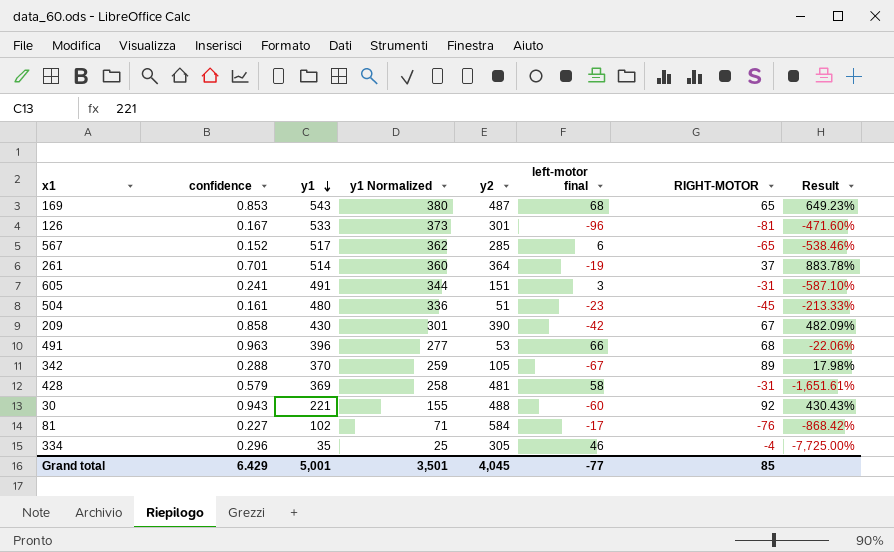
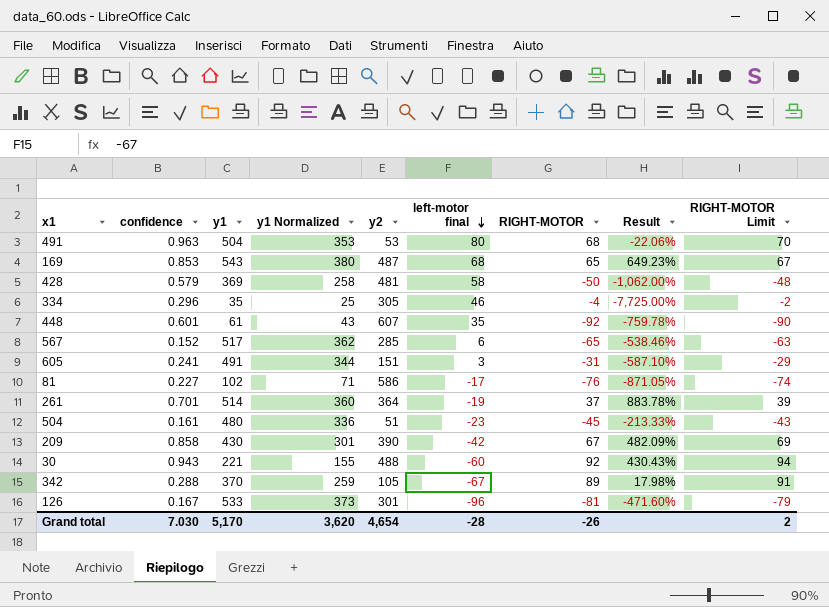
row order: y1 descending -> left-motor final descending
column RIGHT-MOTOR Limit | formula: none -> [RIGHT-MOTOR] + 2
491 | y1: 396 -> 504
491 | y1 Normalized: 277 -> 353
491 | left-motor final: 66 -> 80
428 | RIGHT-MOTOR: -31 -> -50
428 | Result: -1,651.61% -> -1,062.00%
row 448: none -> 0.601 | 61 | 43 | 607 | 35 | -92 | -759.78% | -90
81 | y2: 584 -> 586
81 | Result: -868.42% -> -871.05%
Grand total | confidence: 6.429 -> 7.030
Grand total | y1: 5,001 -> 5,170
Grand total | y1 Normalized: 3,501 -> 3,620
Grand total | y2: 4,045 -> 4,654
Grand total | left-motor final: -77 -> -28
Grand total | RIGHT-MOTOR: 85 -> -26

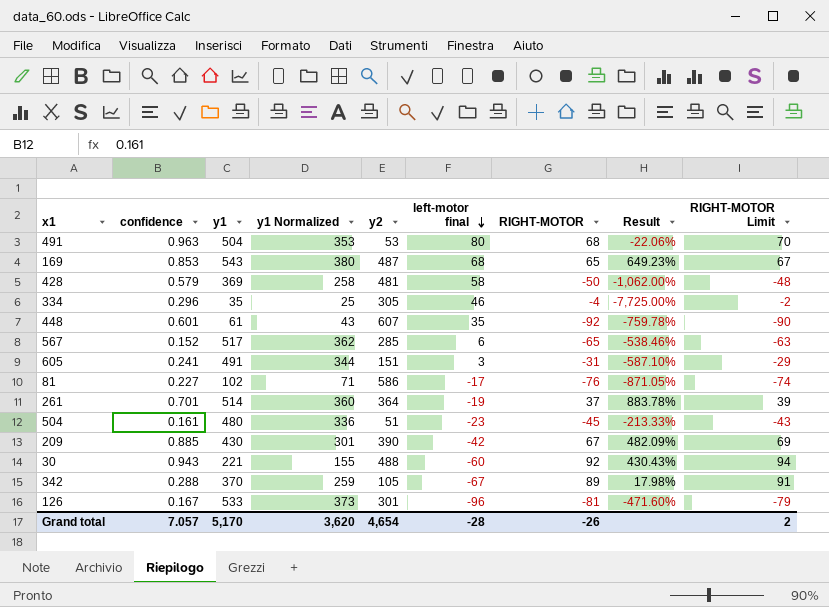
209 | confidence: 0.858 -> 0.885
Grand total | confidence: 7.030 -> 7.057

